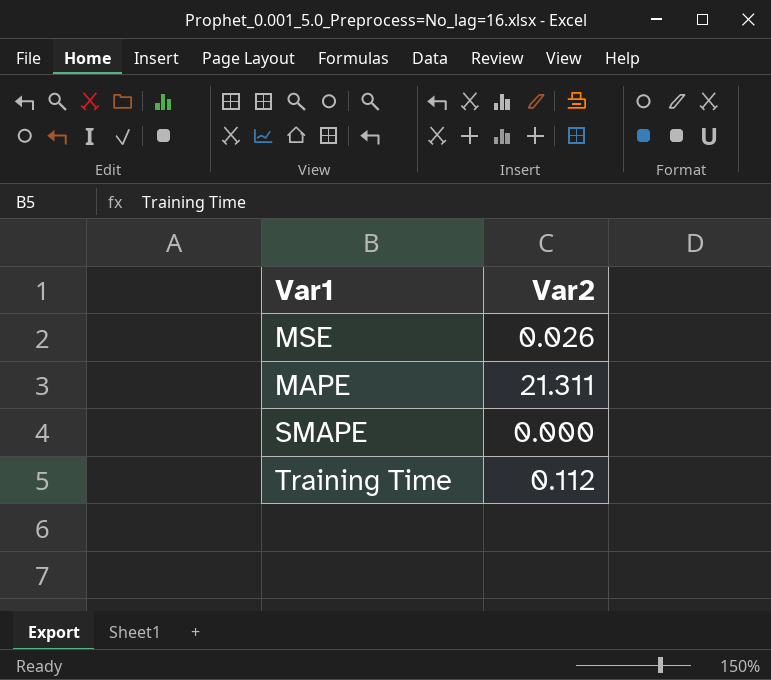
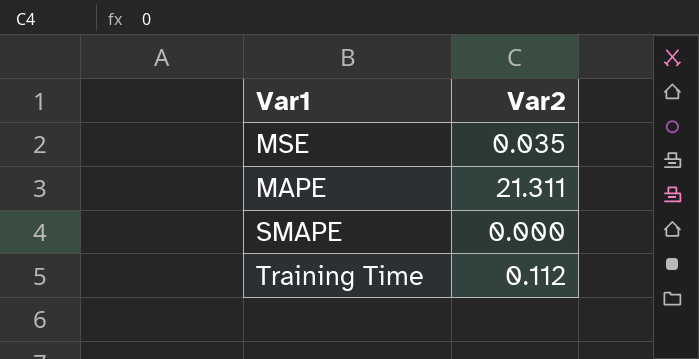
MSE | Var2: 0.026 -> 0.035

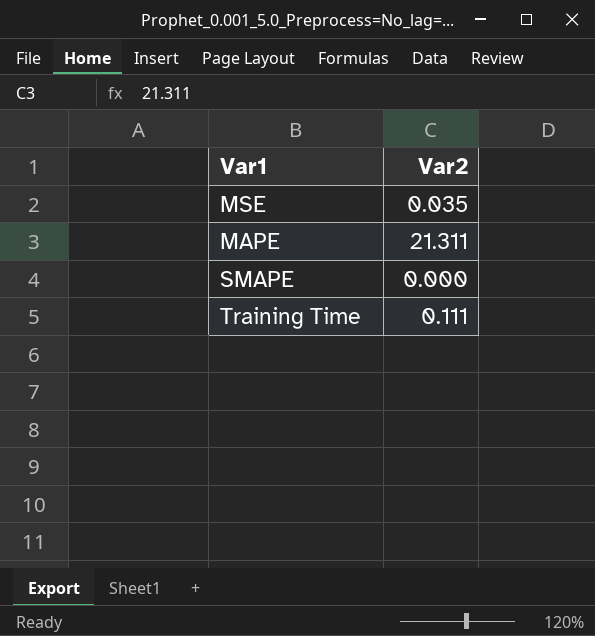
Training Time | Var2: 0.112 -> 0.111

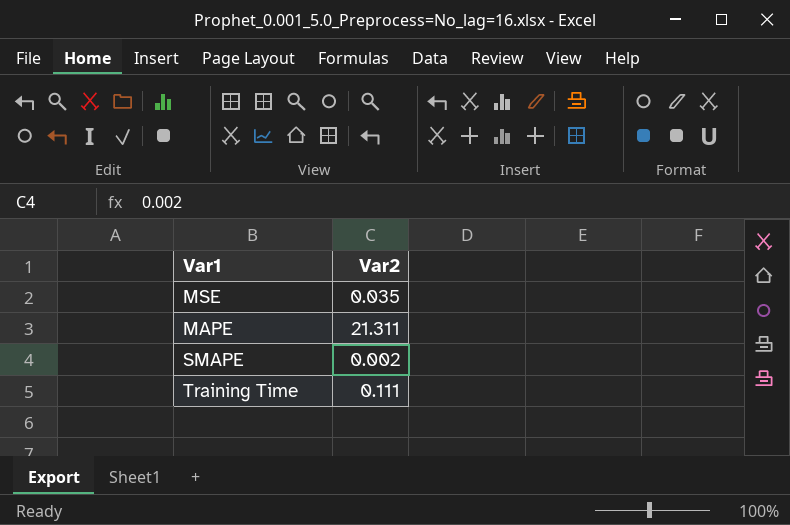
SMAPE | Var2: 0.000 -> 0.002

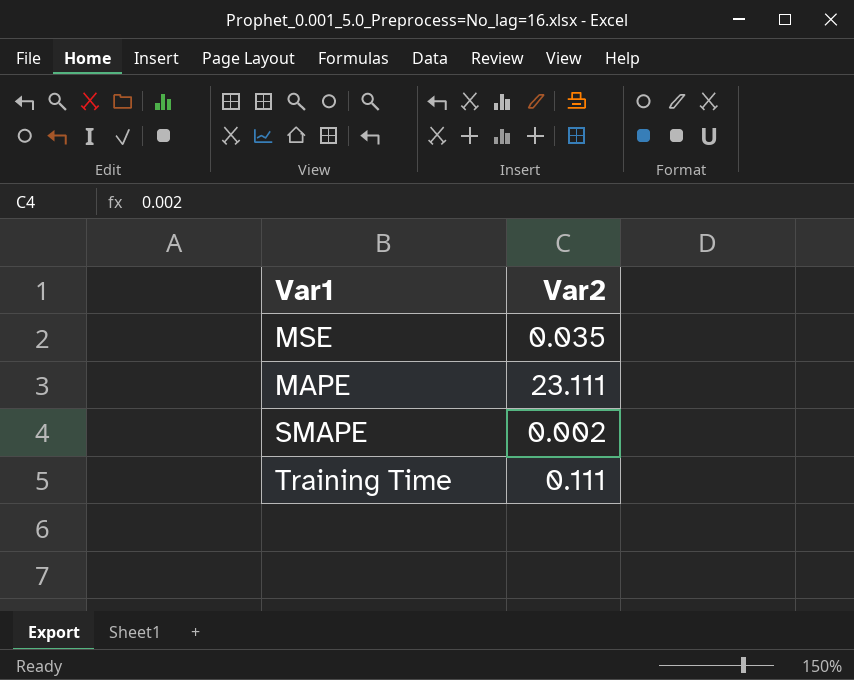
MAPE | Var2: 21.311 -> 23.111

